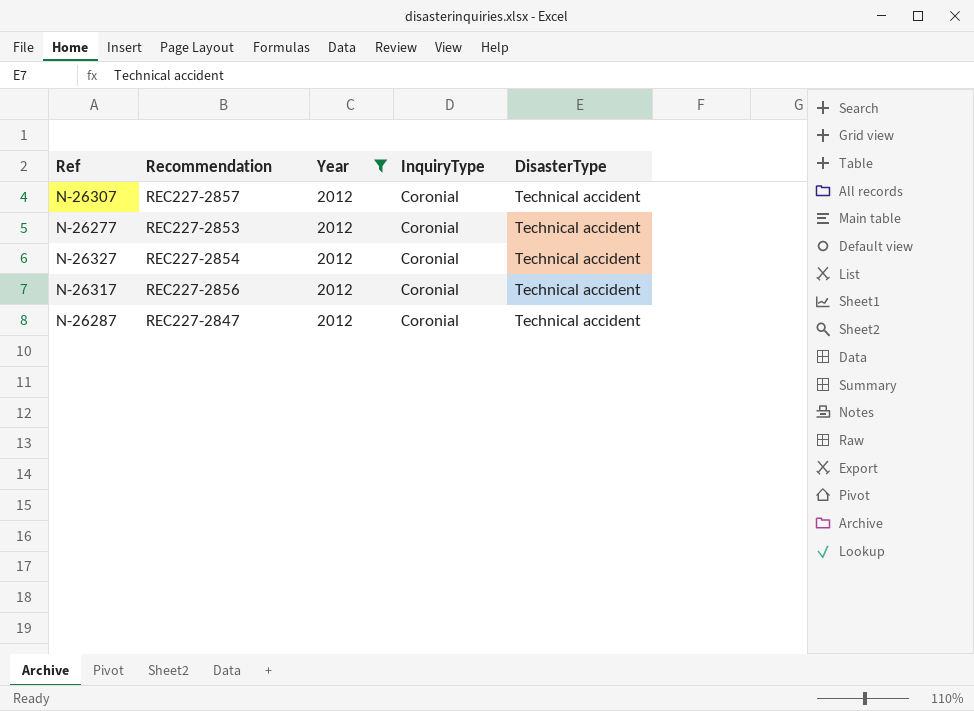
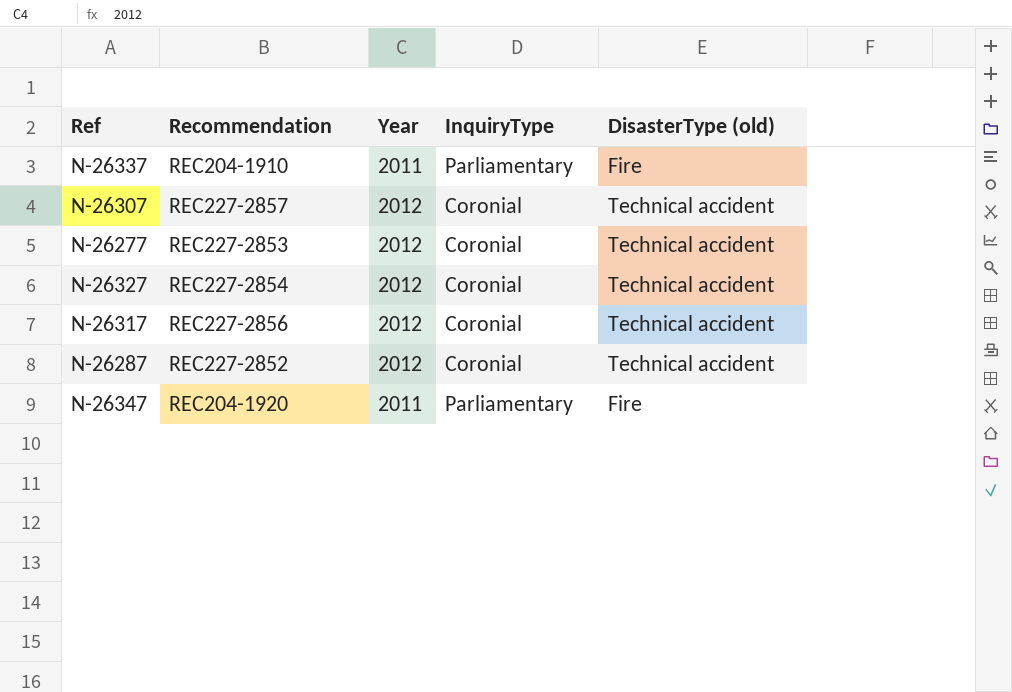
filter: Year = 2012 -> none
column name: DisasterType -> DisasterType (old)
N-26287 | Recommendation: REC227-2847 -> REC227-2852

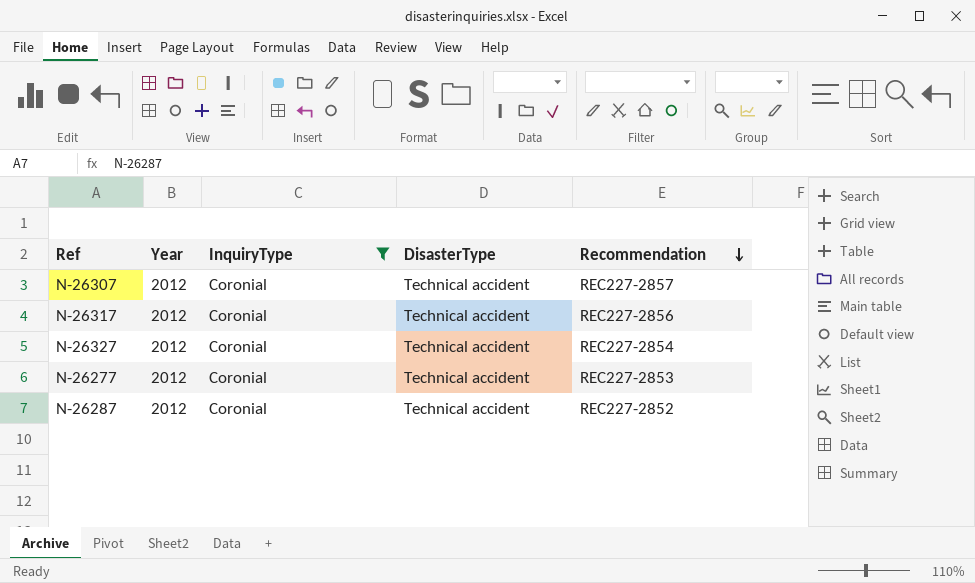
filter: none -> InquiryType = Coronial
row order: none -> Recommendation descending
column name: DisasterType (old) -> DisasterType
column Recommendation | position: 2 -> 5

